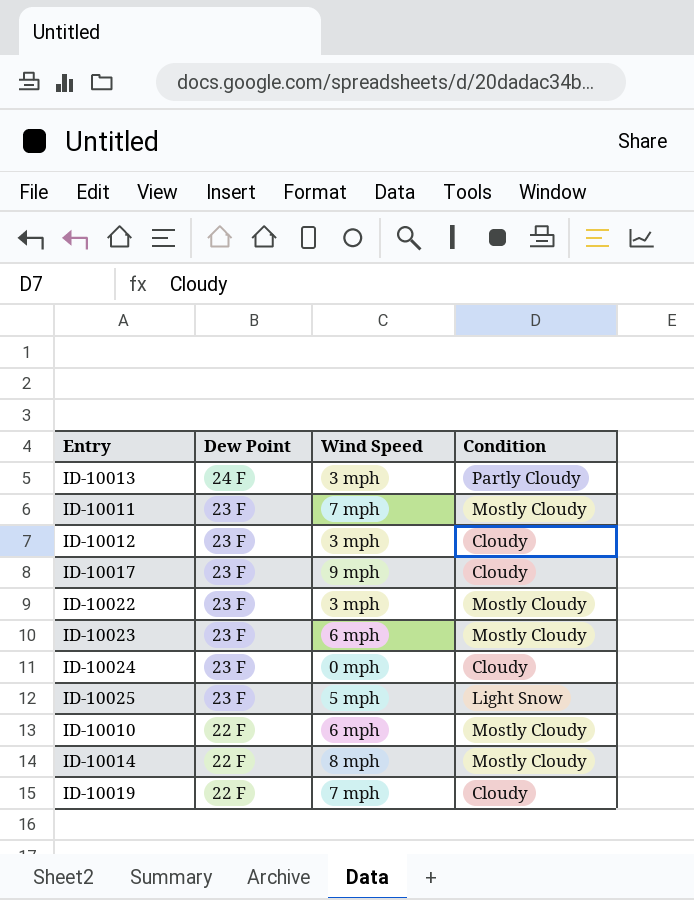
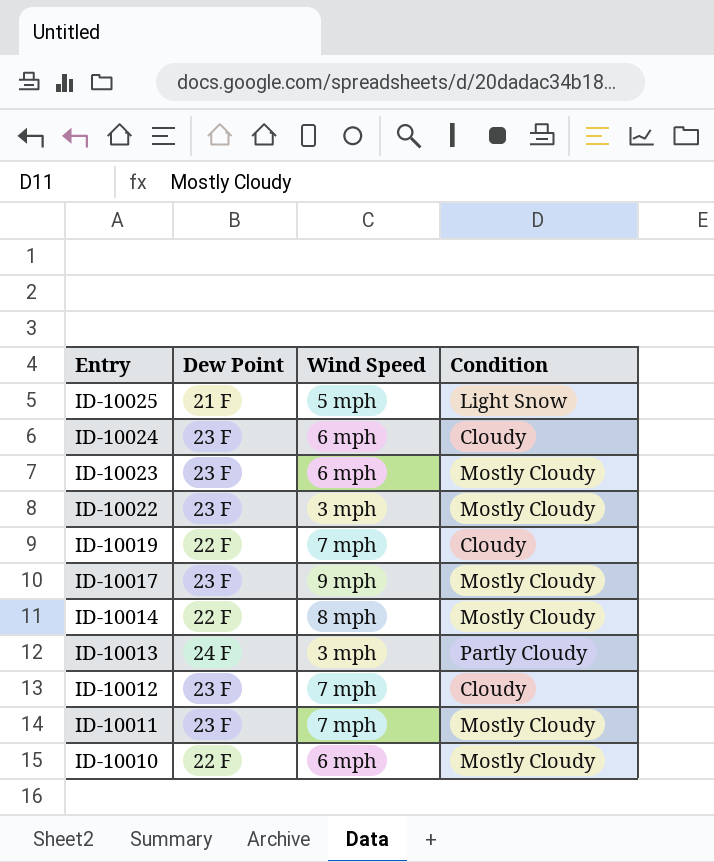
row order: Dew Point descending -> Entry descending
ID-10025 | Dew Point: 23 F -> 21 F
ID-10024 | Wind Speed: 0 mph -> 6 mph
ID-10017 | Condition: Cloudy -> Mostly Cloudy
ID-10012 | Wind Speed: 3 mph -> 7 mph

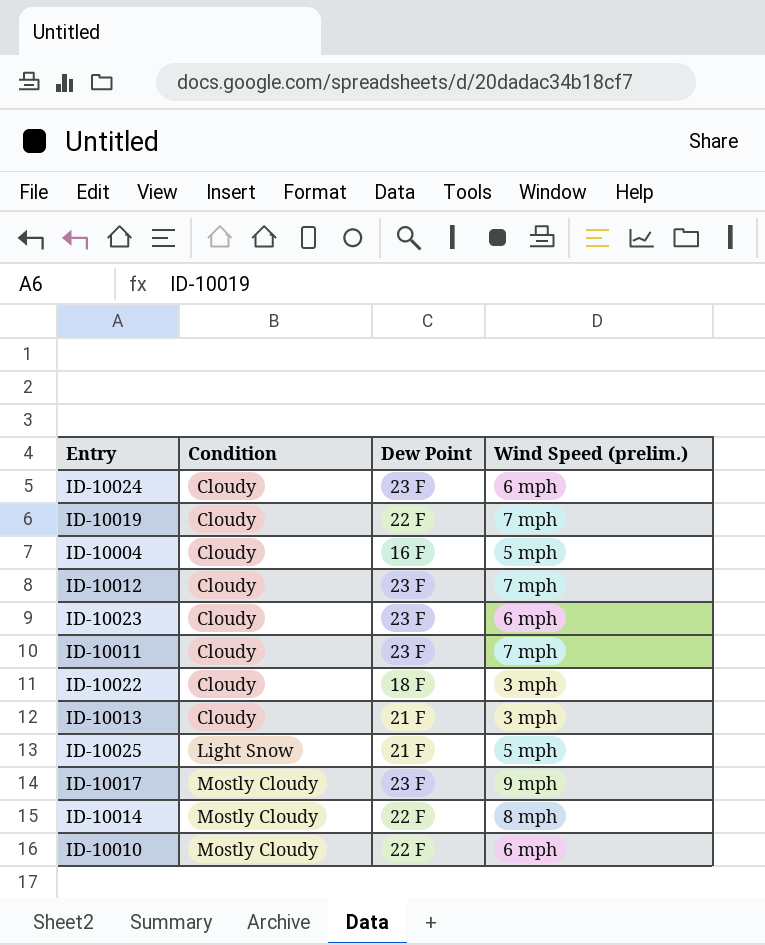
row order: Entry descending -> Condition ascending
column Condition | position: 4 -> 2
column name: Wind Speed -> Wind Speed (prelim.)
row ID-10004: none -> Cloudy | 16 F | 5 mph
ID-10023 | Condition: Mostly Cloudy -> Cloudy
ID-10011 | Condition: Mostly Cloudy -> Cloudy
ID-10022 | Condition: Mostly Cloudy -> Cloudy
ID-10022 | Dew Point: 23 F -> 18 F
ID-10013 | Condition: Partly Cloudy -> Cloudy
ID-10013 | Dew Point: 24 F -> 21 F

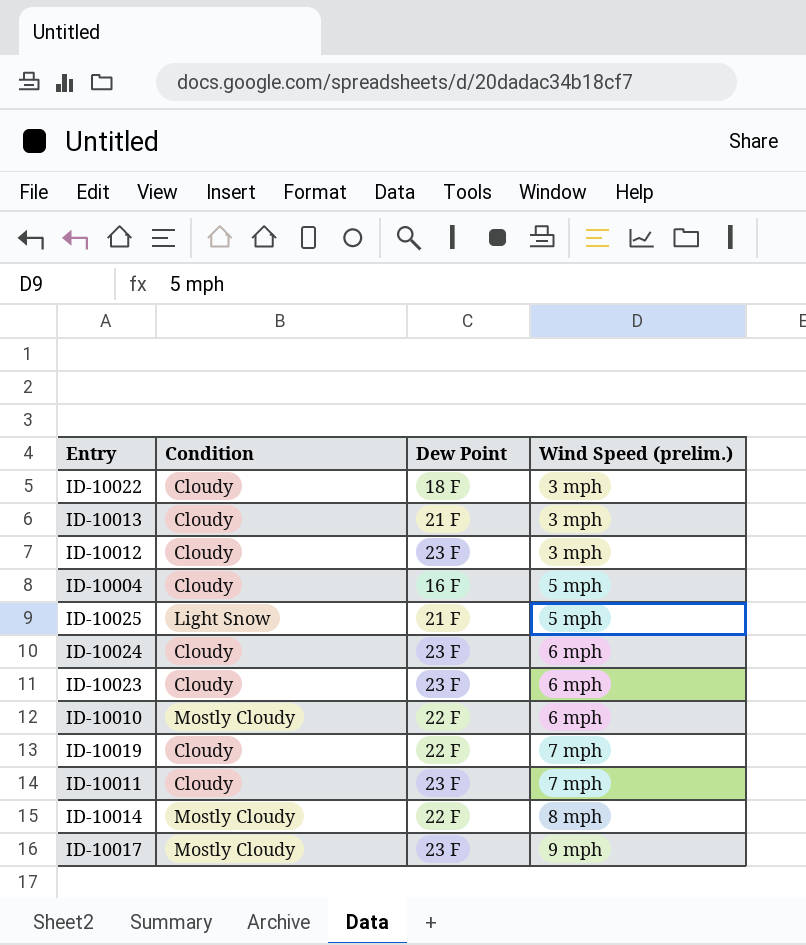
row order: Condition ascending -> Wind Speed (prelim.) ascending
ID-10012 | Wind Speed (prelim.): 7 mph -> 3 mph

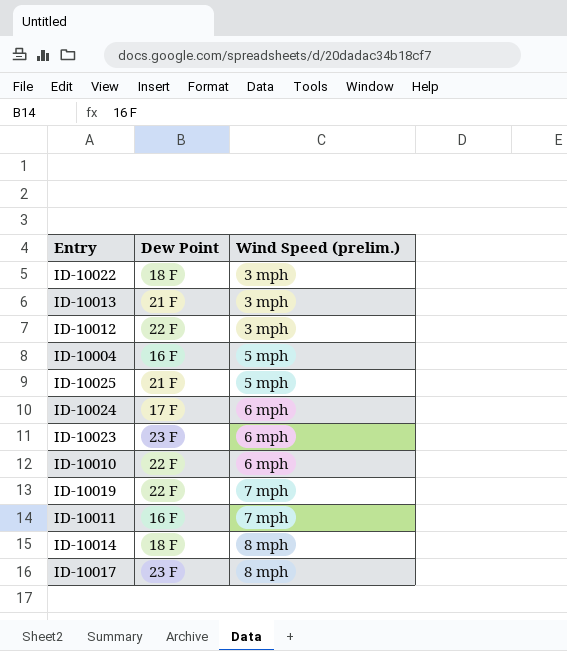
column Condition | position: 2 -> none
ID-10012 | Dew Point: 23 F -> 22 F
ID-10024 | Dew Point: 23 F -> 17 F
ID-10011 | Dew Point: 23 F -> 16 F
ID-10014 | Dew Point: 22 F -> 18 F
ID-10017 | Wind Speed (prelim.): 9 mph -> 8 mph

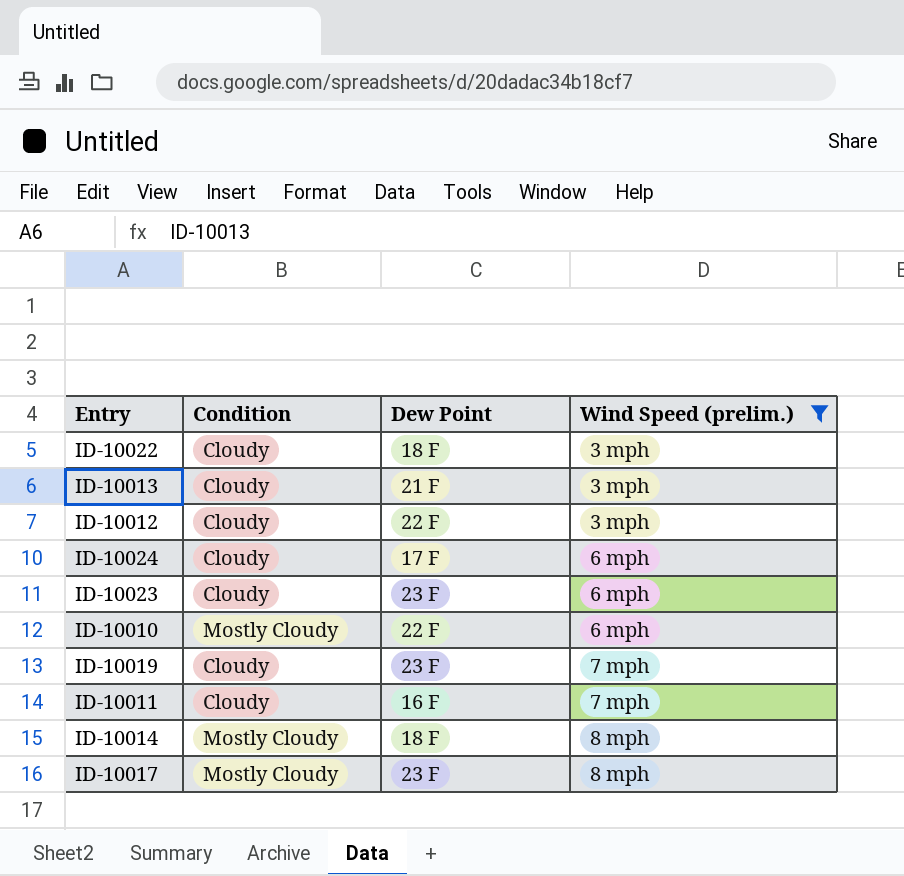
filter: none -> Wind Speed (prelim.) != 5 mph
column Condition | position: none -> 2
ID-10019 | Dew Point: 22 F -> 23 F

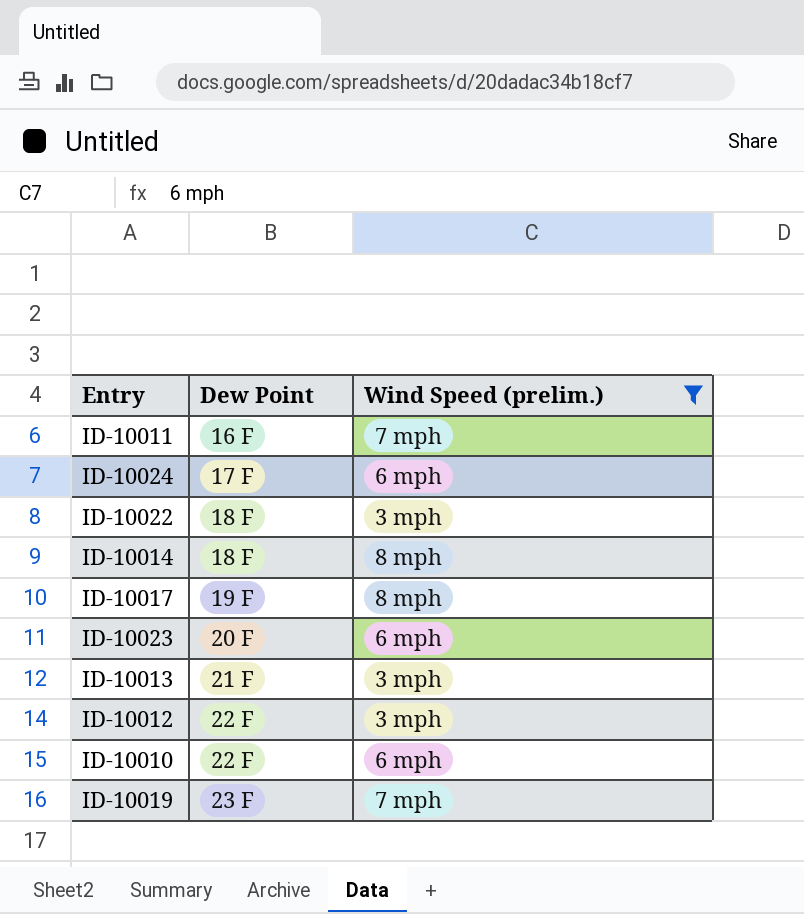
row order: Wind Speed (prelim.) ascending -> Dew Point ascending
column Condition | position: 2 -> none
ID-10017 | Dew Point: 23 F -> 19 F
ID-10023 | Dew Point: 23 F -> 20 F

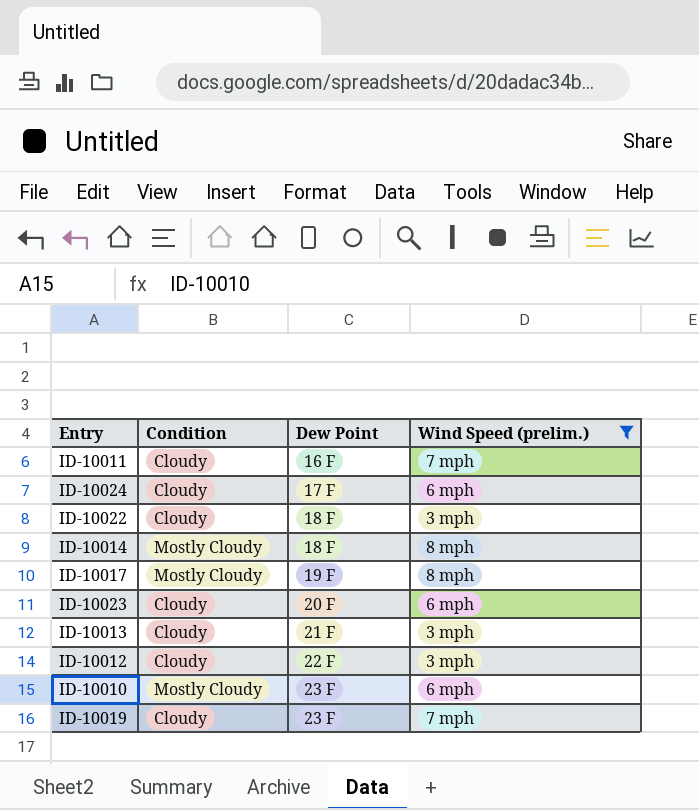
column Condition | position: none -> 2
ID-10010 | Dew Point: 22 F -> 23 F

